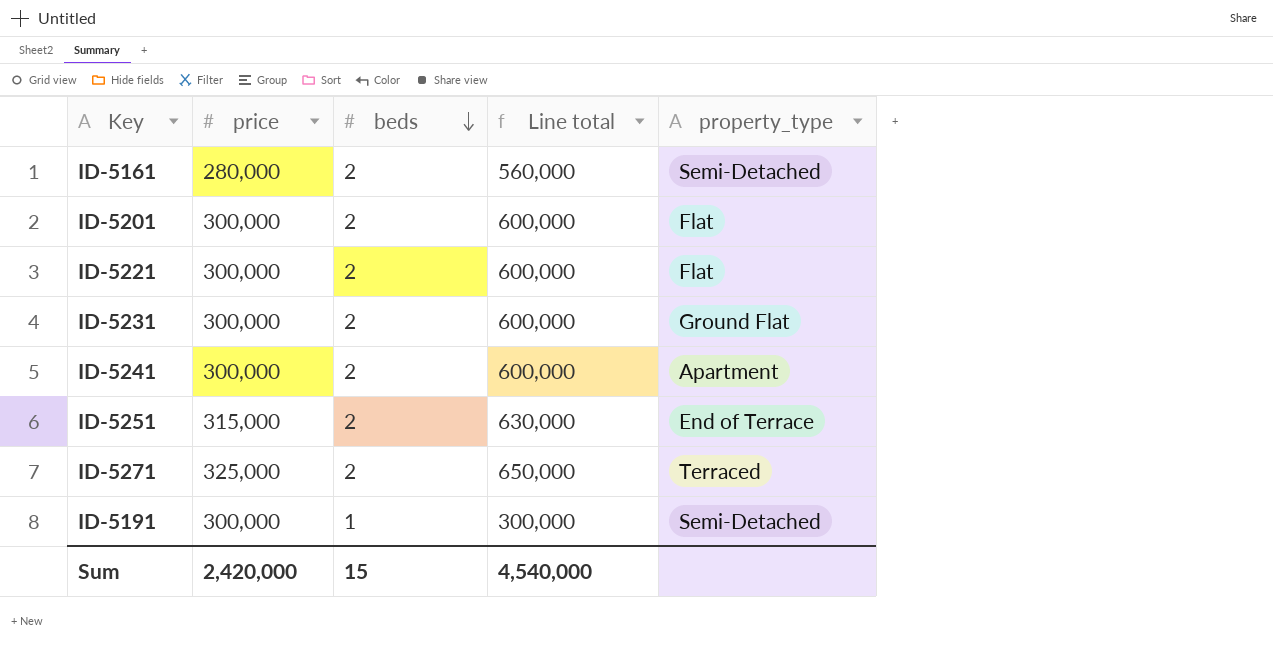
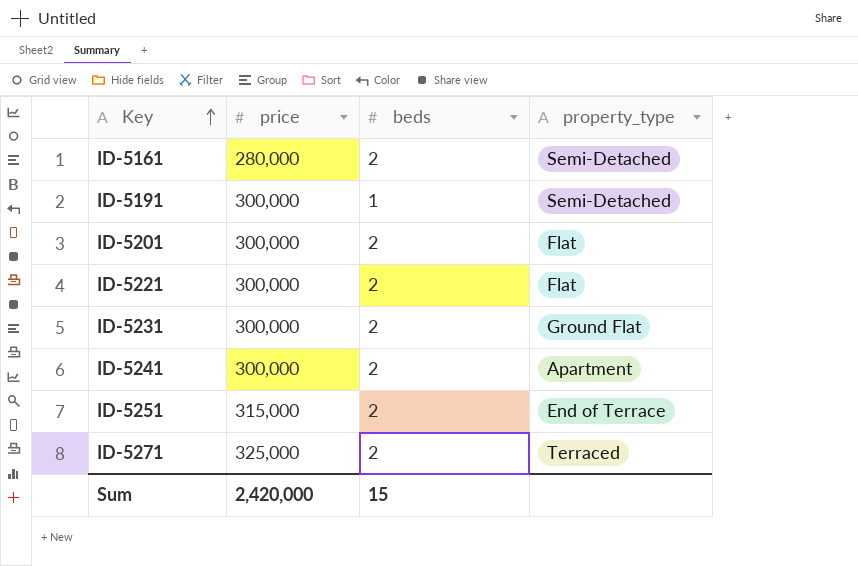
row order: beds descending -> Key ascending
column Line total | formula: [price] * [beds] -> none

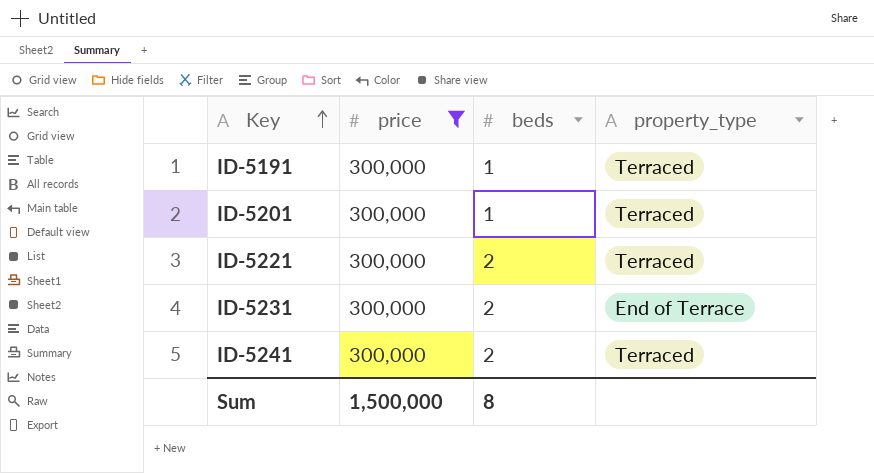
filter: none -> price = 300,000
ID-5191 | property_type: Semi-Detached -> Terraced
ID-5201 | beds: 2 -> 1
ID-5201 | property_type: Flat -> Terraced
ID-5221 | property_type: Flat -> Terraced
ID-5231 | property_type: Ground Flat -> End of Terrace
ID-5241 | property_type: Apartment -> Terraced
Sum | price: 2,420,000 -> 1,500,000
Sum | beds: 15 -> 8

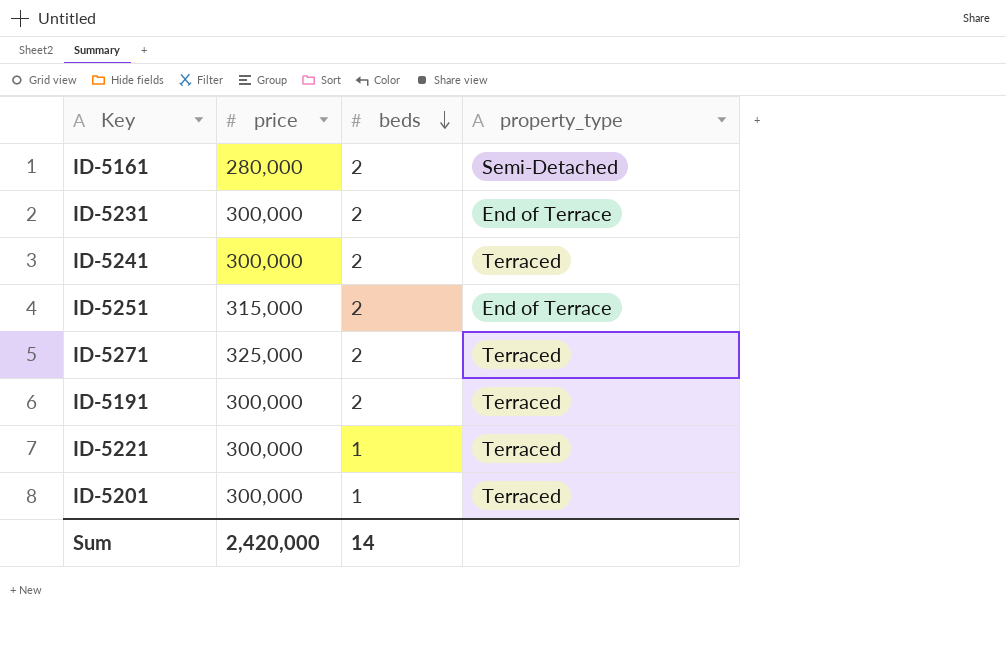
filter: price = 300,000 -> none
row order: Key ascending -> beds descending
ID-5191 | beds: 1 -> 2
ID-5221 | beds: 2 -> 1
Sum | price: 1,500,000 -> 2,420,000
Sum | beds: 8 -> 14

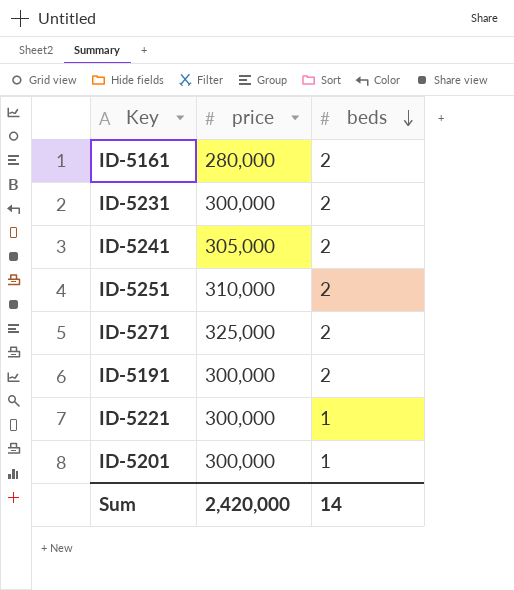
column property_type | position: 4 -> none
ID-5241 | price: 300,000 -> 305,000
ID-5251 | price: 315,000 -> 310,000

